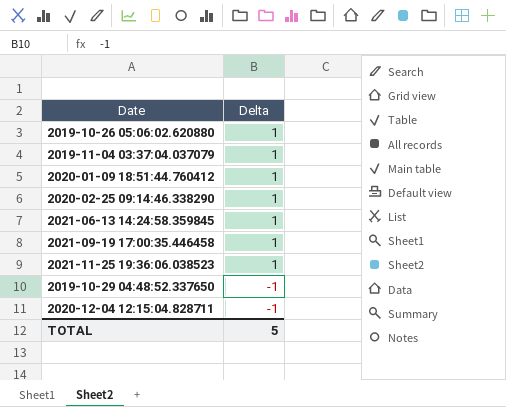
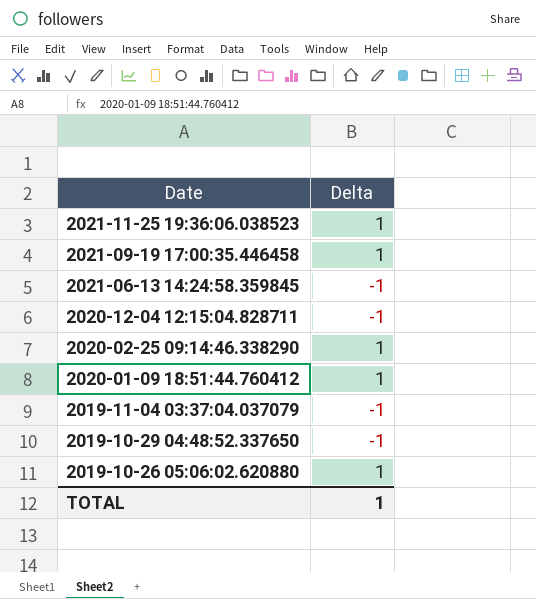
row order: Delta descending -> Date descending
2021-06-13 14:24:58.359845 | Delta: 1 -> -1
2019-11-04 03:37:04.037079 | Delta: 1 -> -1
TOTAL | Delta: 5 -> 1

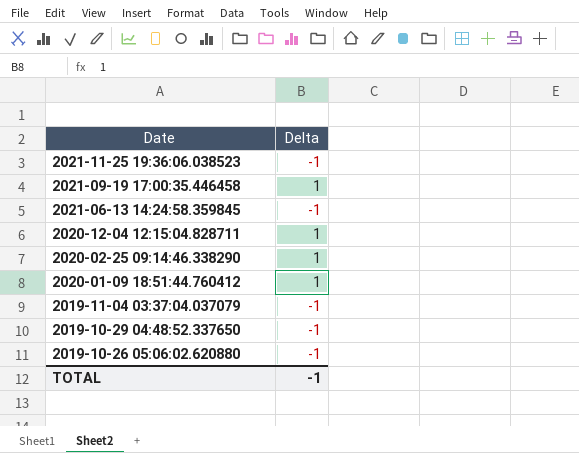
2021-11-25 19:36:06.038523 | Delta: 1 -> -1
2020-12-04 12:15:04.828711 | Delta: -1 -> 1
2019-10-26 05:06:02.620880 | Delta: 1 -> -1
TOTAL | Delta: 1 -> -1

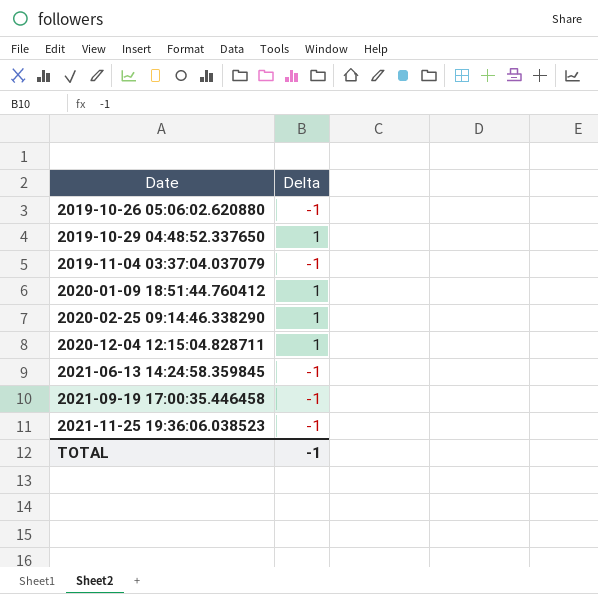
row order: Date descending -> Date ascending
2019-10-29 04:48:52.337650 | Delta: -1 -> 1
2021-09-19 17:00:35.446458 | Delta: 1 -> -1

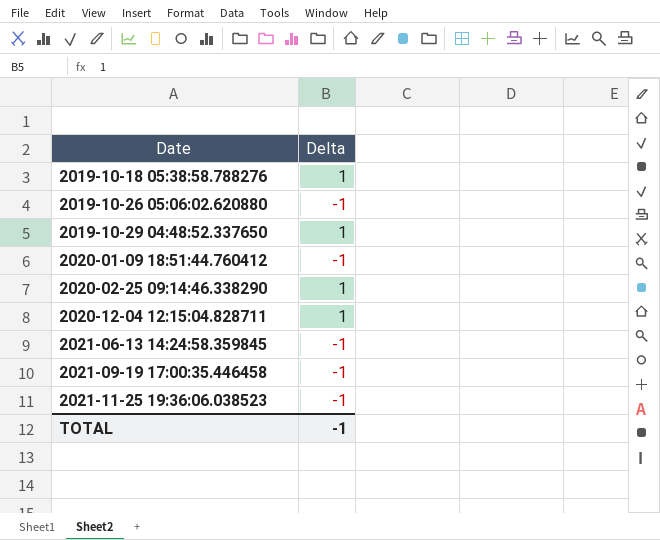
row 2019-11-04 03:37:04.037079: -1 -> none
row 2019-10-18 05:38:58.788276: none -> 1
2020-01-09 18:51:44.760412 | Delta: 1 -> -1

